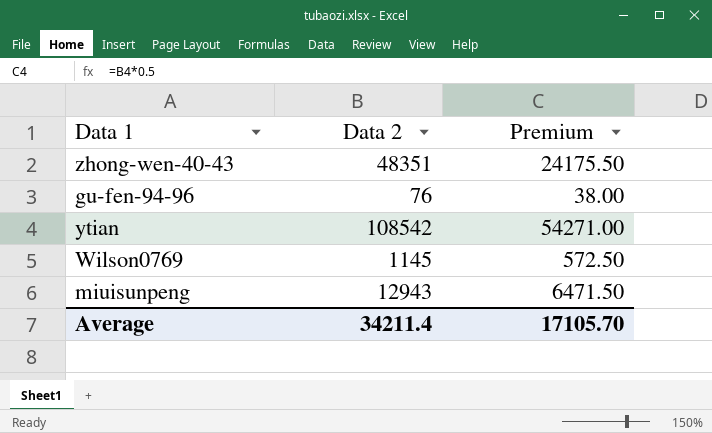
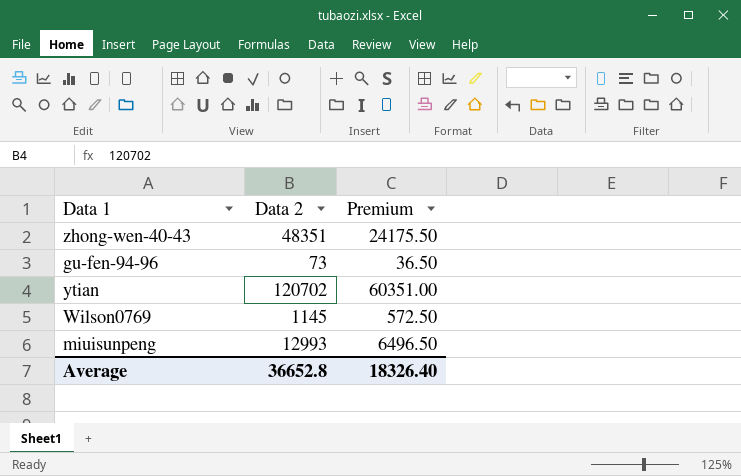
gu-fen-94-96 | Data 2: 76 -> 73
gu-fen-94-96 | Premium: 38.00 -> 36.50
ytian | Data 2: 108542 -> 120702
ytian | Premium: 54271.00 -> 60351.00
miuisunpeng | Data 2: 12943 -> 12993
miuisunpeng | Premium: 6471.50 -> 6496.50
Average | Data 2: 34211.4 -> 36652.8
Average | Premium: 17105.70 -> 18326.40

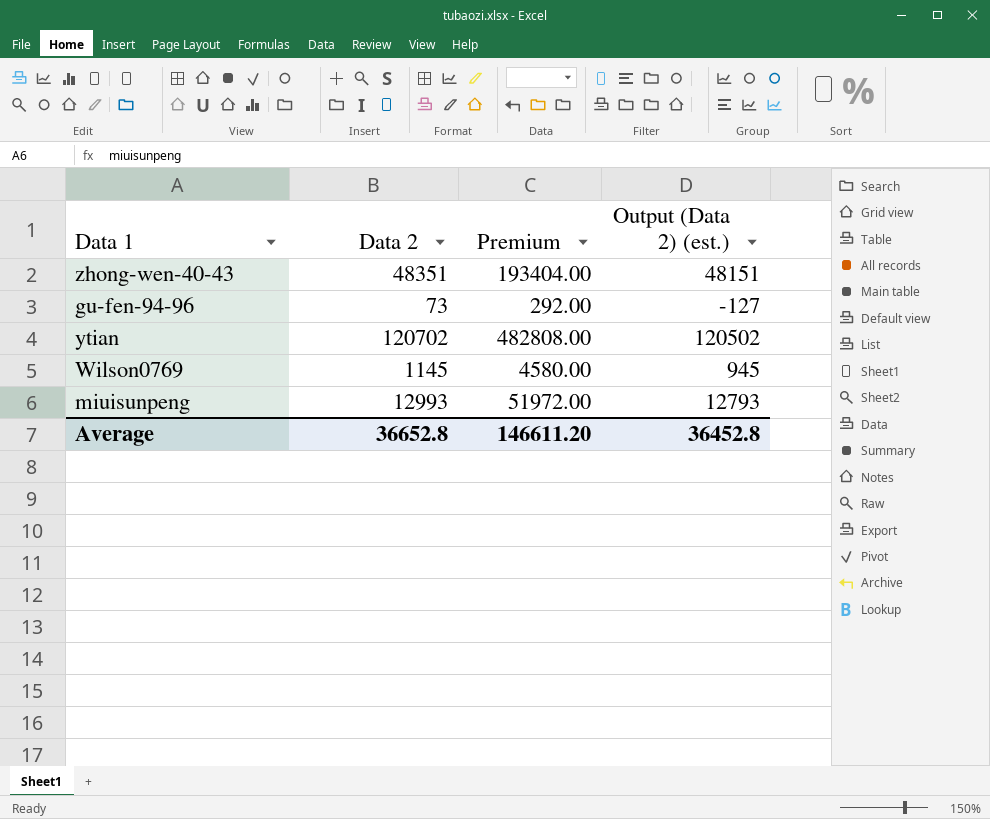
column Premium | formula: [Data 2] * 0.5 -> [Data 2] * 4
column Output (Data 2) (est.) | formula: none -> [Data 2] - 200
Average | Premium: 18326.40 -> 146611.20

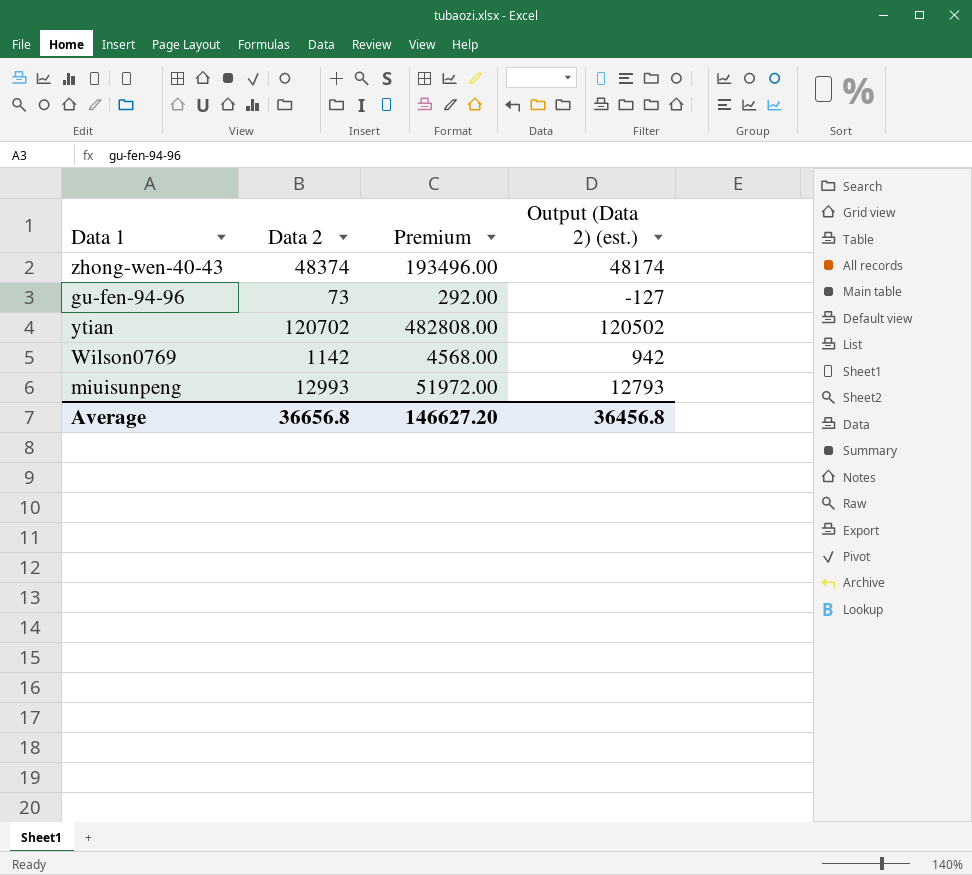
zhong-wen-40-43 | Data 2: 48351 -> 48374
zhong-wen-40-43 | Premium: 193404.00 -> 193496.00
zhong-wen-40-43 | Output (Data 2) (est.): 48151 -> 48174
Wilson0769 | Data 2: 1145 -> 1142
Wilson0769 | Premium: 4580.00 -> 4568.00
Wilson0769 | Output (Data 2) (est.): 945 -> 942
Average | Data 2: 36652.8 -> 36656.8
Average | Premium: 146611.20 -> 146627.20
Average | Output (Data 2) (est.): 36452.8 -> 36456.8

